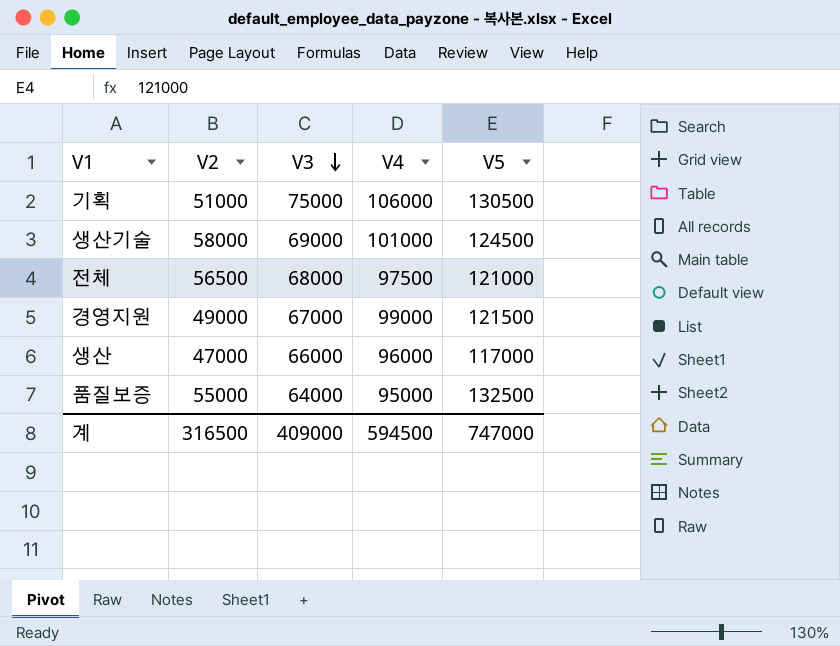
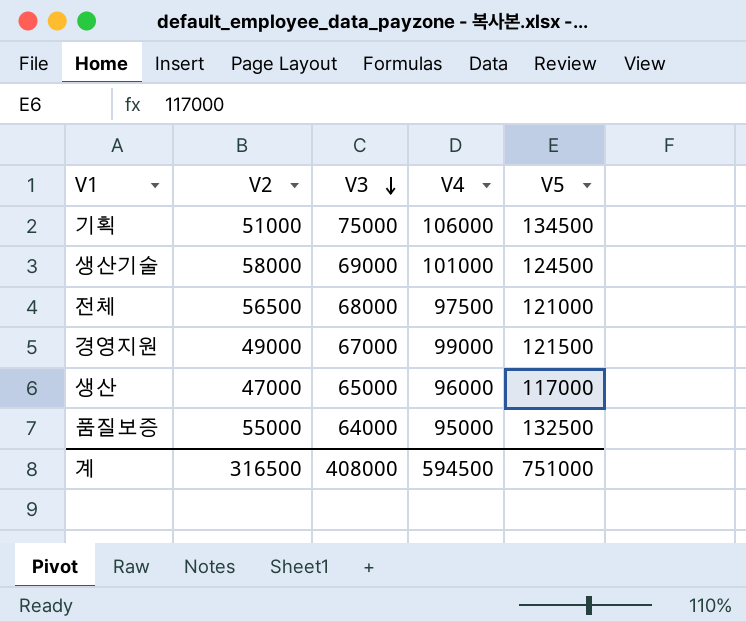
기획 | V5: 130500 -> 134500
생산 | V3: 66000 -> 65000
계 | V3: 409000 -> 408000
계 | V5: 747000 -> 751000

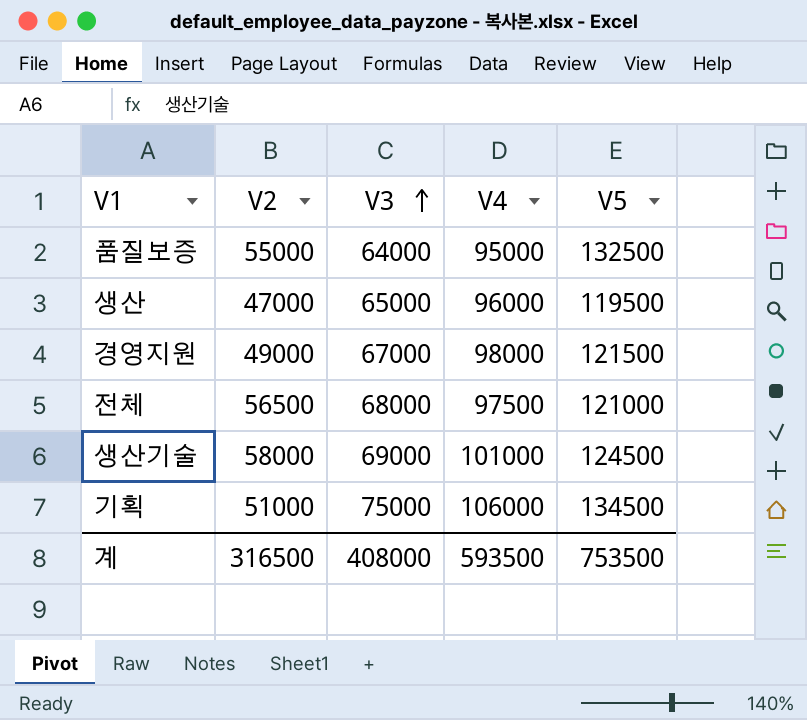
row order: V3 descending -> V3 ascending
생산 | V5: 117000 -> 119500
경영지원 | V4: 99000 -> 98000
계 | V4: 594500 -> 593500
계 | V5: 751000 -> 753500

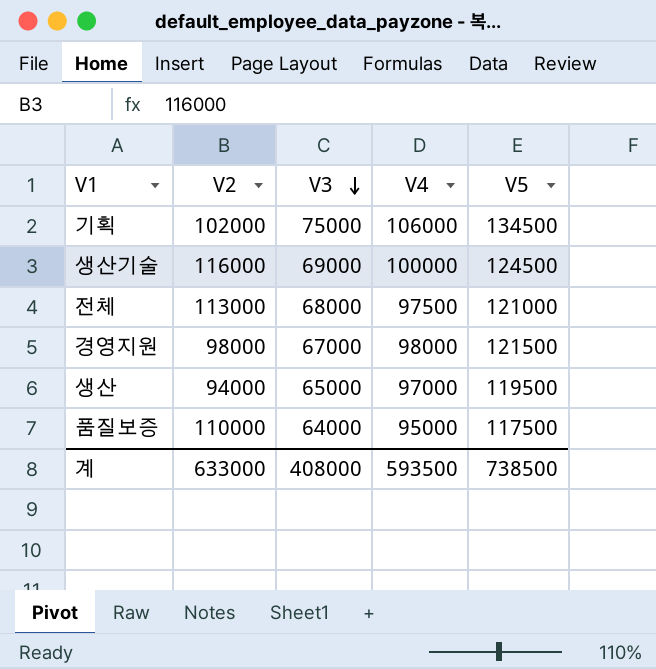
row order: V3 ascending -> V3 descending
기획 | V2: 51000 -> 102000
생산기술 | V2: 58000 -> 116000
생산기술 | V4: 101000 -> 100000
전체 | V2: 56500 -> 113000
경영지원 | V2: 49000 -> 98000
생산 | V2: 47000 -> 94000
생산 | V4: 96000 -> 97000
품질보증 | V2: 55000 -> 110000
품질보증 | V5: 132500 -> 117500
계 | V2: 316500 -> 633000
계 | V5: 753500 -> 738500

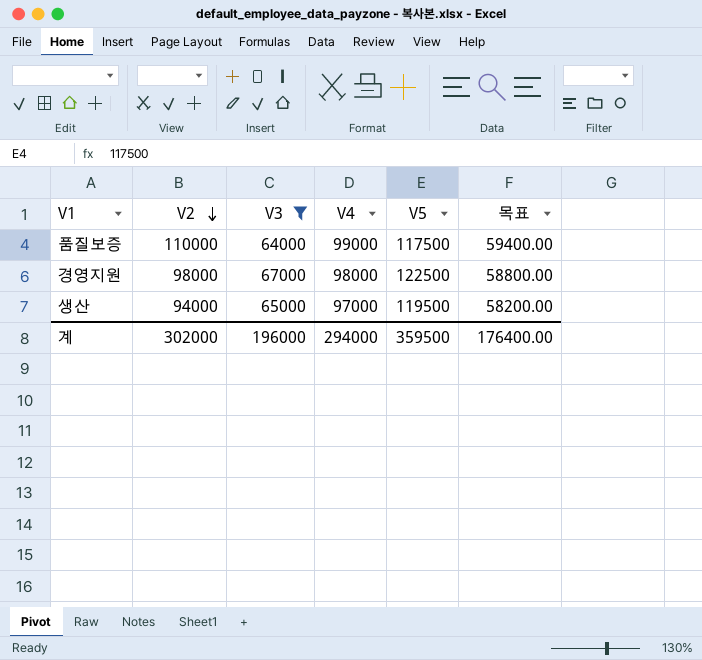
filter: none -> V3 <= 67000
row order: V3 descending -> V2 descending
column 목표 | formula: none -> [V4] * 0.6
품질보증 | V4: 95000 -> 99000
경영지원 | V5: 121500 -> 122500
계 | V2: 633000 -> 302000
계 | V3: 408000 -> 196000
계 | V4: 593500 -> 294000
계 | V5: 738500 -> 359500

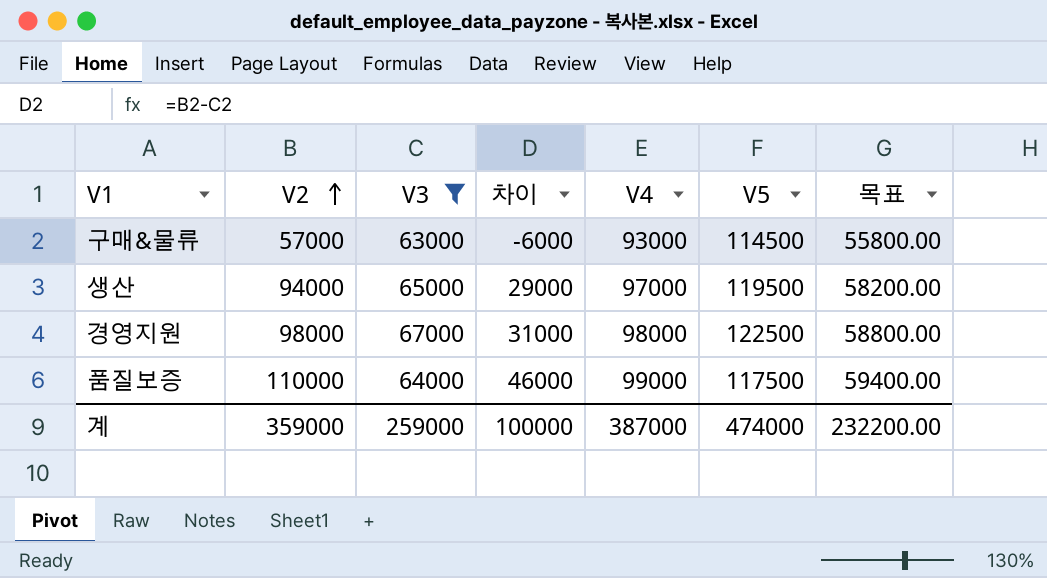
row order: V2 descending -> V2 ascending
column 차이 | formula: none -> [V2] - [V3]
row 구매&물류: none -> 57000 | 63000 | -6000 | 93000 | 114500 | 55800.00
계 | V2: 302000 -> 359000
계 | V3: 196000 -> 259000
계 | V4: 294000 -> 387000
계 | V5: 359500 -> 474000
계 | 목표: 176400.00 -> 232200.00

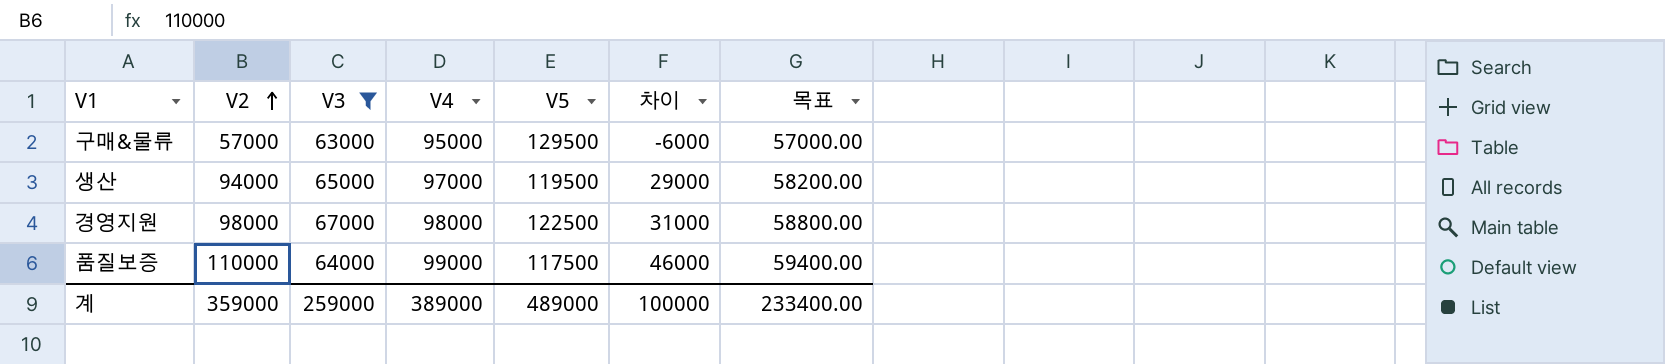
column 차이 | position: 4 -> 6
구매&물류 | V4: 93000 -> 95000
구매&물류 | V5: 114500 -> 129500
구매&물류 | 목표: 55800.00 -> 57000.00
계 | V4: 387000 -> 389000
계 | V5: 474000 -> 489000
계 | 목표: 232200.00 -> 233400.00

